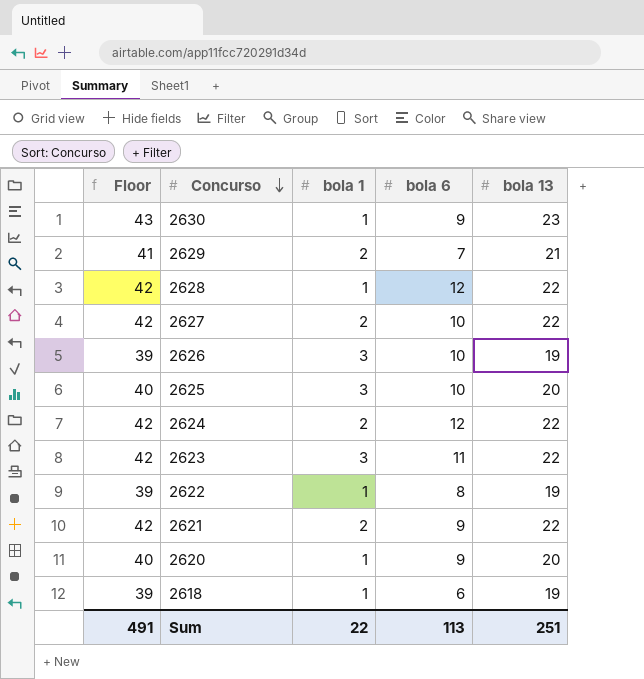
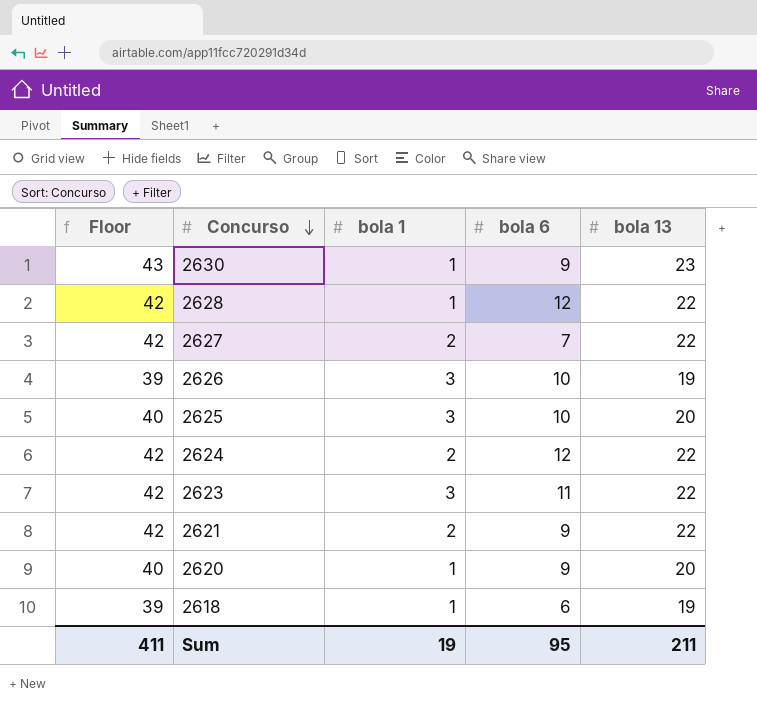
row 2629: 41 | 2 | 7 | 21 -> none
row 2622: 39 | 1 | 8 | 19 -> none
2627 | bola 6: 10 -> 7
Sum | Floor: 491 -> 411
Sum | bola 1: 22 -> 19
Sum | bola 6: 113 -> 95
Sum | bola 13: 251 -> 211

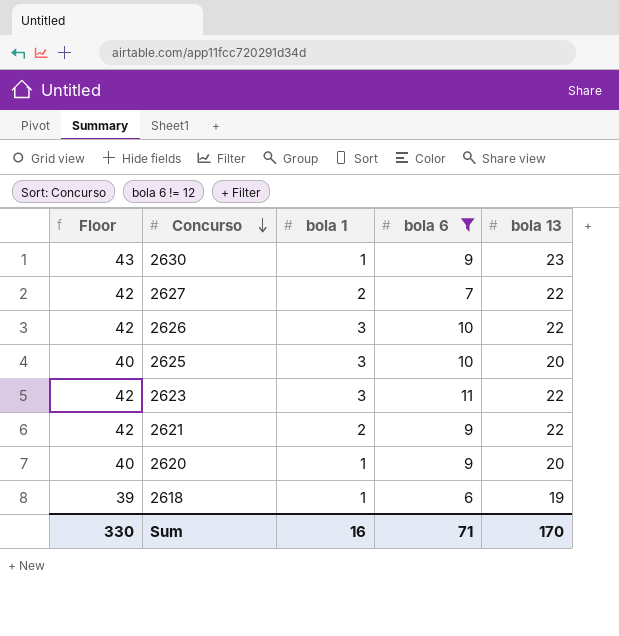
filter: none -> bola 6 != 12
2626 | Floor: 39 -> 42
2626 | bola 13: 19 -> 22
Sum | Floor: 411 -> 330
Sum | bola 1: 19 -> 16
Sum | bola 6: 95 -> 71
Sum | bola 13: 211 -> 170

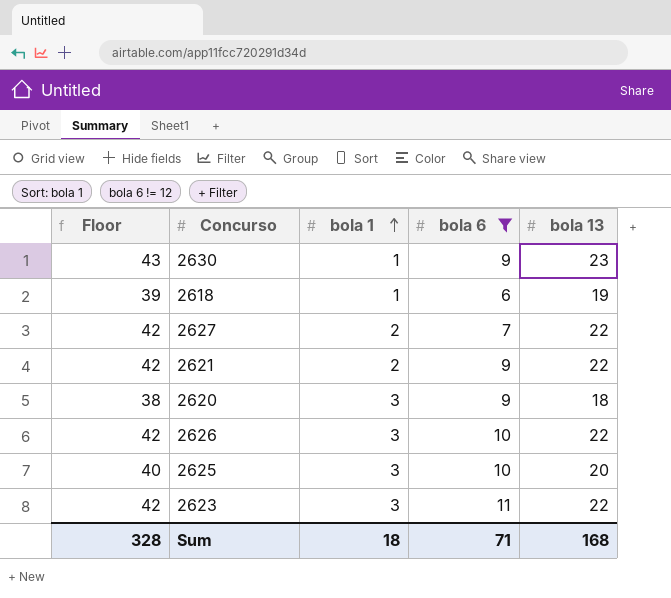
row order: Concurso descending -> bola 1 ascending
2620 | Floor: 40 -> 38
2620 | bola 1: 1 -> 3
2620 | bola 13: 20 -> 18
Sum | Floor: 330 -> 328
Sum | bola 1: 16 -> 18
Sum | bola 13: 170 -> 168

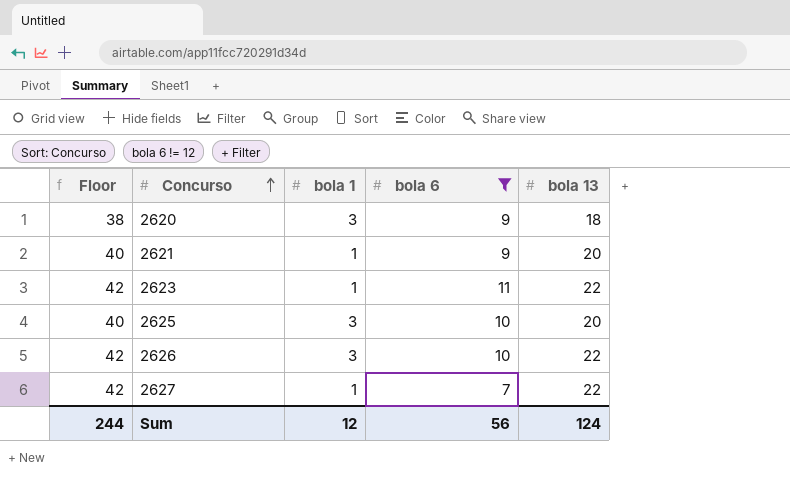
row order: bola 1 ascending -> Concurso ascending
row 2630: 43 | 1 | 9 | 23 -> none
row 2618: 39 | 1 | 6 | 19 -> none
2621 | Floor: 42 -> 40
2621 | bola 1: 2 -> 1
2621 | bola 13: 22 -> 20
2623 | bola 1: 3 -> 1
2627 | bola 1: 2 -> 1
Sum | Floor: 328 -> 244
Sum | bola 1: 18 -> 12
Sum | bola 6: 71 -> 56
Sum | bola 13: 168 -> 124

